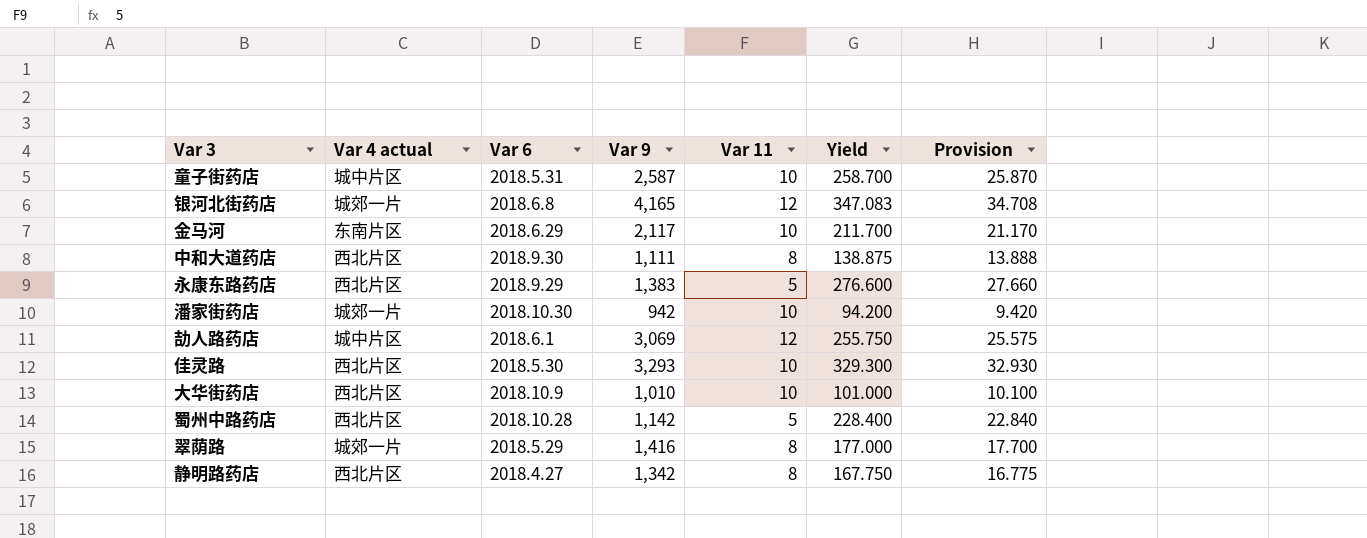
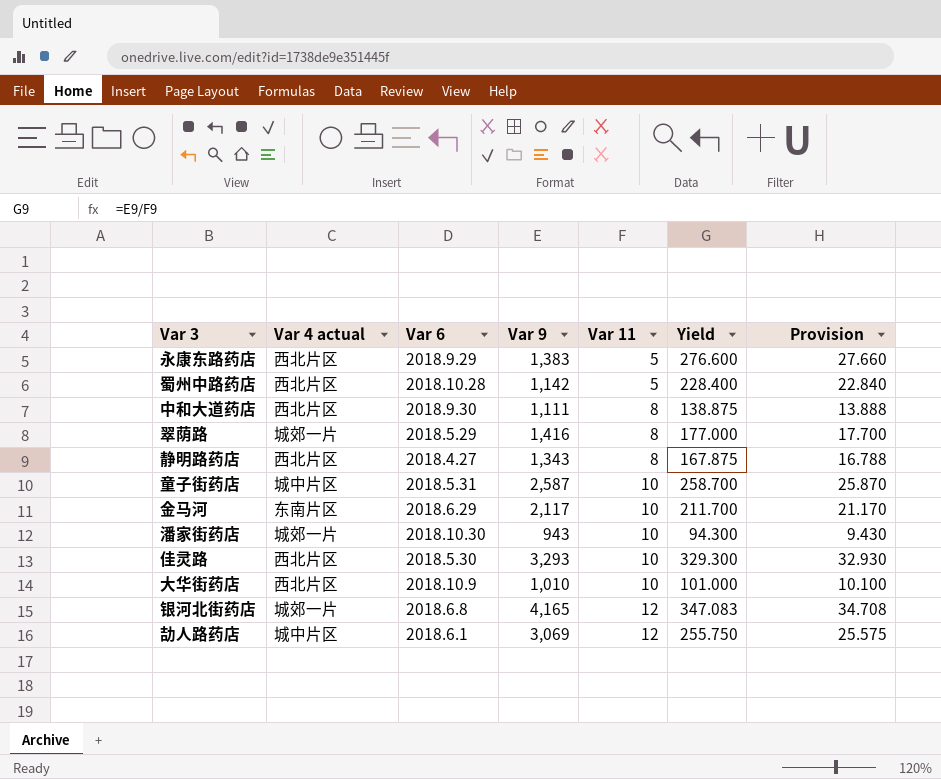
row order: none -> Var 11 ascending
静明路药店 | Var 9: 1,342 -> 1,343
静明路药店 | Yield: 167.750 -> 167.875
静明路药店 | Provision: 16.775 -> 16.788
潘家街药店 | Var 9: 942 -> 943
潘家街药店 | Yield: 94.200 -> 94.300
潘家街药店 | Provision: 9.420 -> 9.430

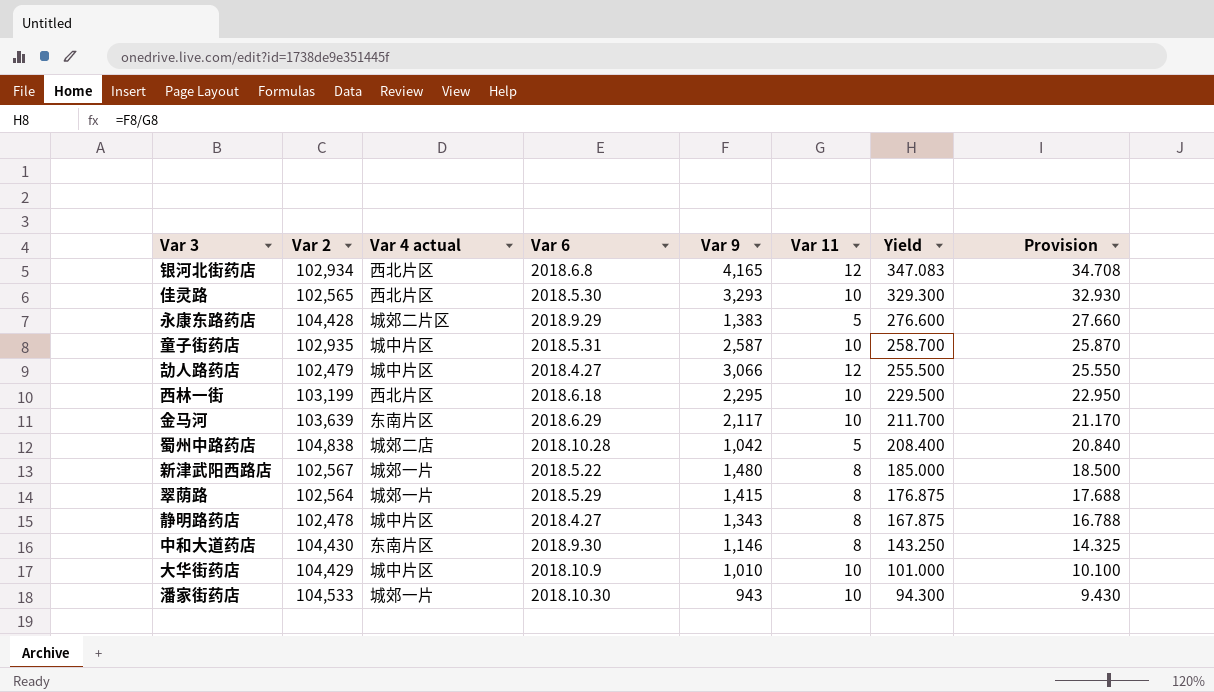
row order: Var 11 ascending -> Yield descending
column Var 2 | position: none -> 2
银河北街药店 | Var 4 actual: 城郊一片 -> 西北片区
永康东路药店 | Var 4 actual: 西北片区 -> 城郊二片区
劼人路药店 | Var 6: 2018.6.1 -> 2018.4.27
劼人路药店 | Var 9: 3,069 -> 3,066
劼人路药店 | Yield: 255.750 -> 255.500
劼人路药店 | Provision: 25.575 -> 25.550
row 西林一街: none -> 103,199 | 西北片区 | 2018.6.18 | 2,295 | 10 | 229.500 | 22.950
蜀州中路药店 | Var 4 actual: 西北片区 -> 城郊二店
蜀州中路药店 | Var 9: 1,142 -> 1,042
蜀州中路药店 | Yield: 228.400 -> 208.400
蜀州中路药店 | Provision: 22.840 -> 20.840
row 新津武阳西路店: none -> 102,567 | 城郊一片 | 2018.5.22 | 1,480 | 8 | 185.000 | 18.500
翠荫路 | Var 9: 1,416 -> 1,415
翠荫路 | Yield: 177.000 -> 176.875
翠荫路 | Provision: 17.700 -> 17.688
静明路药店 | Var 4 actual: 西北片区 -> 城中片区
中和大道药店 | Var 4 actual: 西北片区 -> 东南片区
中和大道药店 | Var 9: 1,111 -> 1,146
中和大道药店 | Yield: 138.875 -> 143.250
中和大道药店 | Provision: 13.888 -> 14.325
大华街药店 | Var 4 actual: 西北片区 -> 城中片区

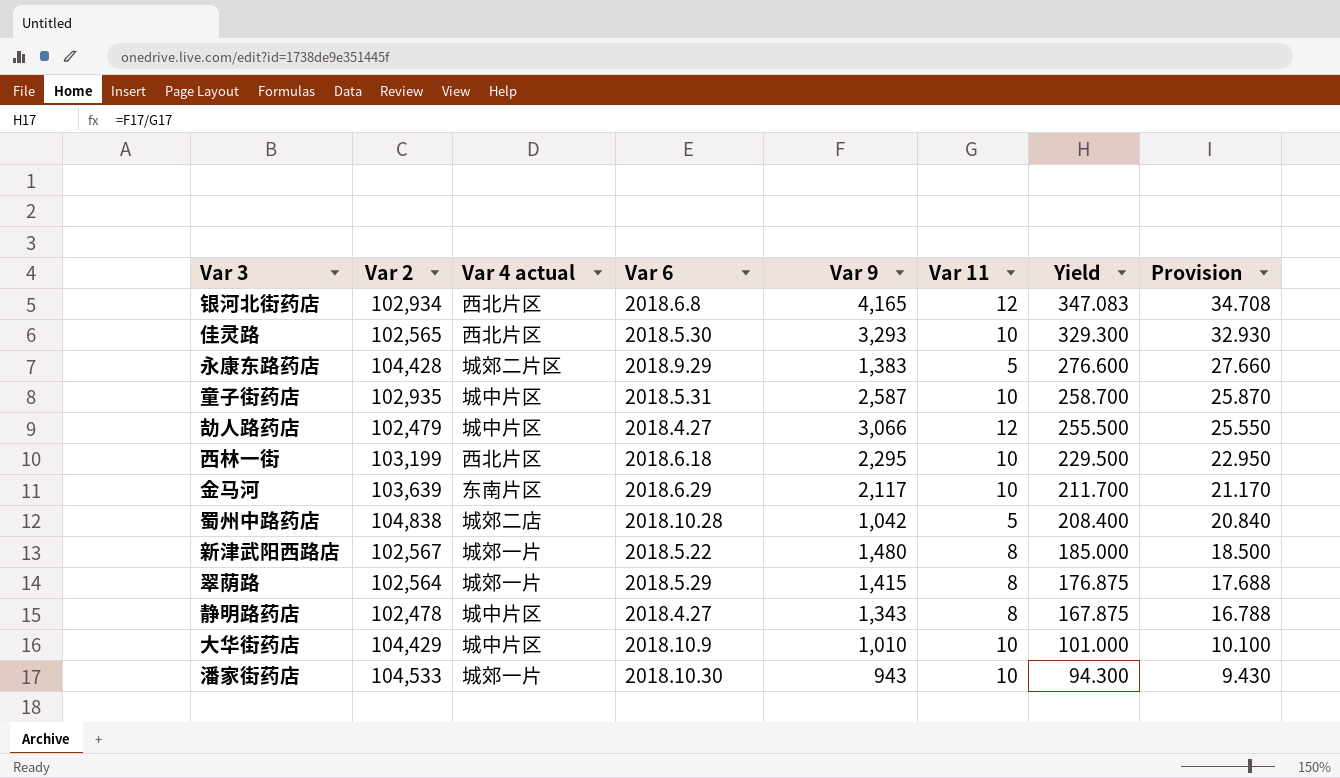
row 中和大道药店: 104,430 | 东南片区 | 2018.9.30 | 1,146 | 8 | 143.250 | 14.325 -> none

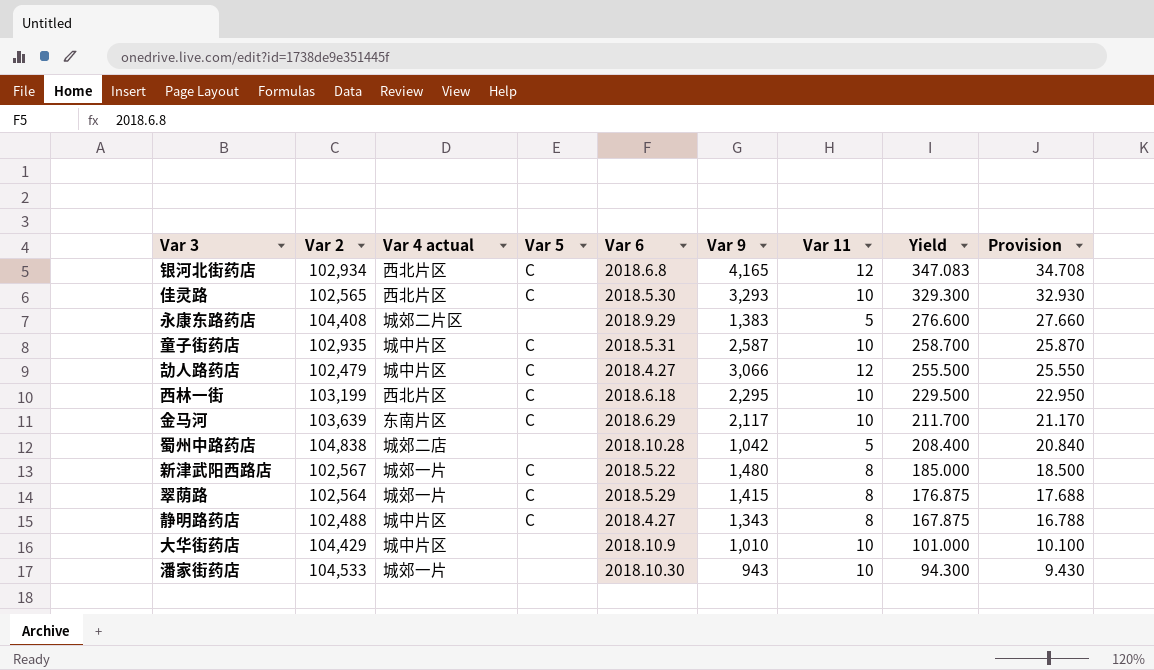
column Var 5 | position: none -> 4
永康东路药店 | Var 2: 104,428 -> 104,408
静明路药店 | Var 2: 102,478 -> 102,488

